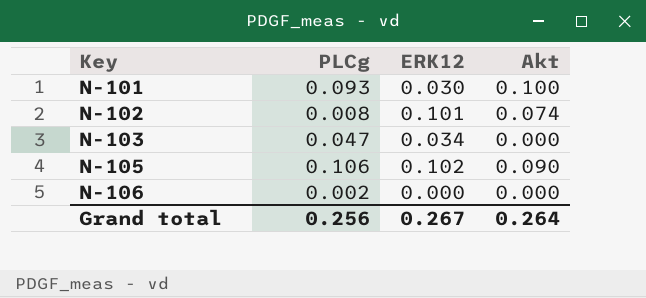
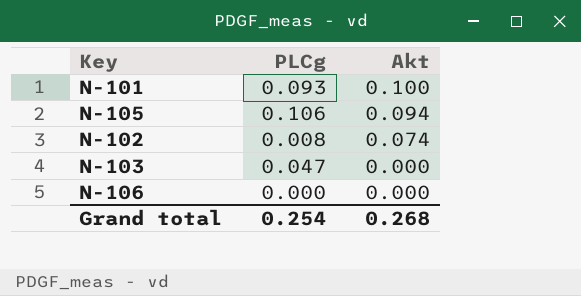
row order: Key ascending -> Akt descending
column ERK12 | position: 3 -> none
N-105 | Akt: 0.090 -> 0.094
N-106 | PLCg: 0.002 -> 0.000
Grand total | PLCg: 0.256 -> 0.254
Grand total | Akt: 0.264 -> 0.268

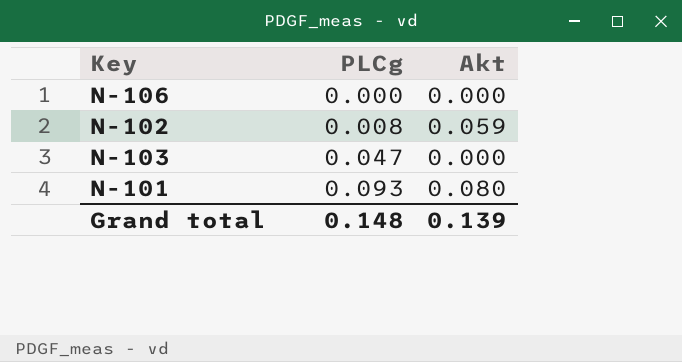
row order: Akt descending -> PLCg ascending
row N-105: 0.106 | 0.094 -> none
N-102 | Akt: 0.074 -> 0.059
N-101 | Akt: 0.100 -> 0.080
Grand total | PLCg: 0.254 -> 0.148
Grand total | Akt: 0.268 -> 0.139

